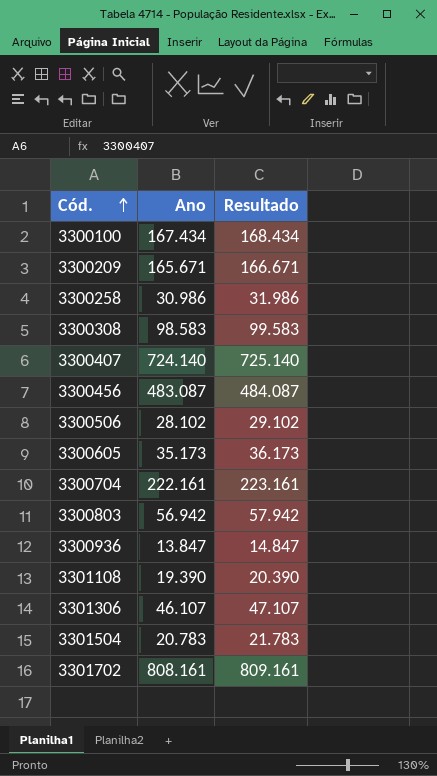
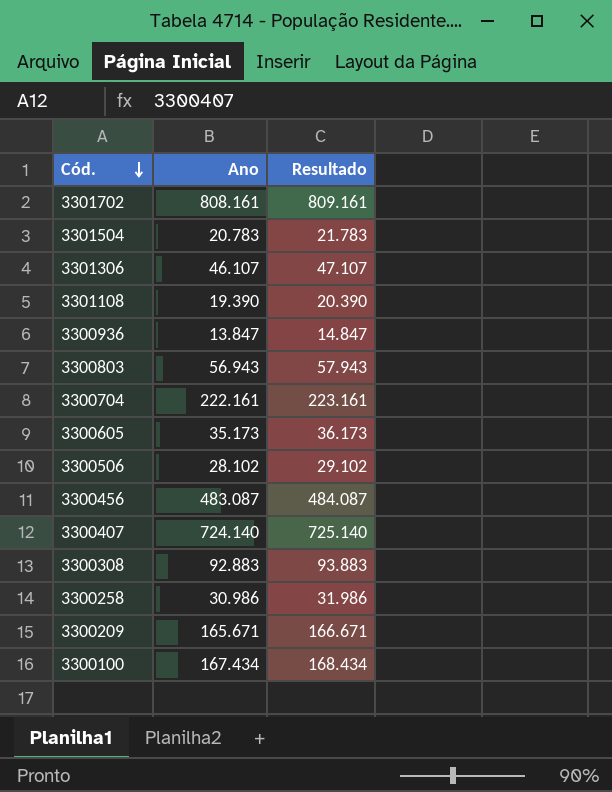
row order: Cód. ascending -> Cód. descending
3300803 | Ano: 56.942 -> 56.943
3300803 | Resultado: 57.942 -> 57.943
3300308 | Ano: 98.583 -> 92.883
3300308 | Resultado: 99.583 -> 93.883

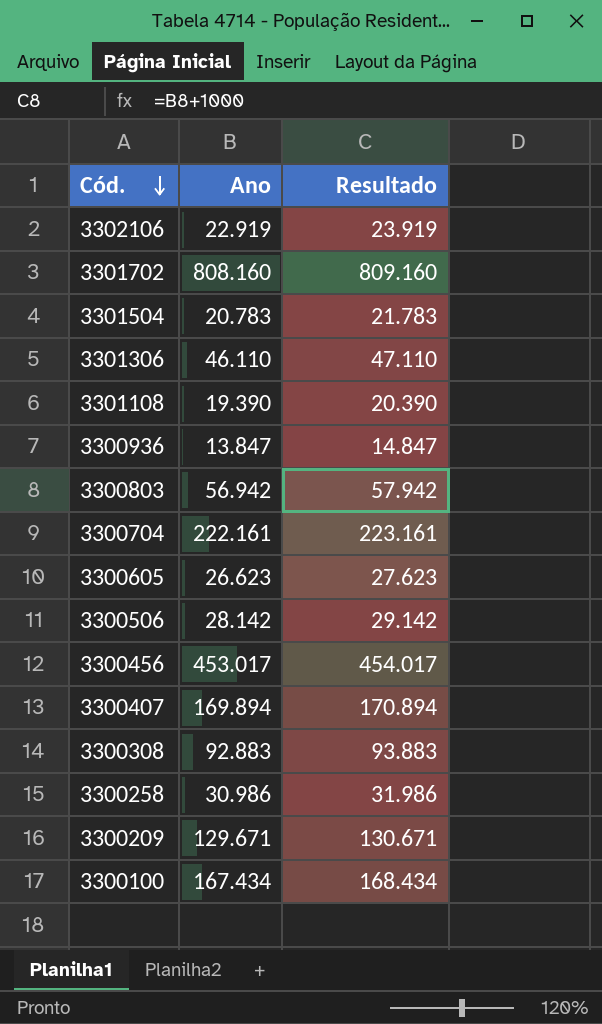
row 3302106: none -> 22.919 | 23.919
3301702 | Ano: 808.161 -> 808.160
3301702 | Resultado: 809.161 -> 809.160
3301306 | Ano: 46.107 -> 46.110
3301306 | Resultado: 47.107 -> 47.110
3300803 | Ano: 56.943 -> 56.942
3300803 | Resultado: 57.943 -> 57.942
3300605 | Ano: 35.173 -> 26.623
3300605 | Resultado: 36.173 -> 27.623
3300506 | Ano: 28.102 -> 28.142
3300506 | Resultado: 29.102 -> 29.142
3300456 | Ano: 483.087 -> 453.017
3300456 | Resultado: 484.087 -> 454.017
3300407 | Ano: 724.140 -> 169.894
3300407 | Resultado: 725.140 -> 170.894
3300209 | Ano: 165.671 -> 129.671
3300209 | Resultado: 166.671 -> 130.671

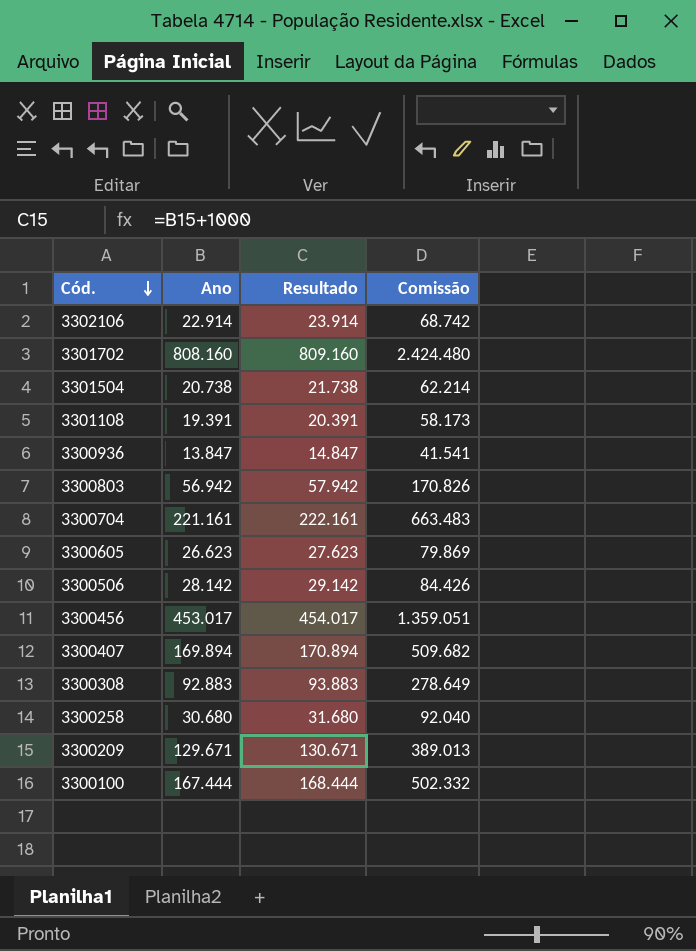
column Comissão | formula: none -> [Ano] * 3
row 3301306: 46.110 | 47.110 -> none
3302106 | Ano: 22.919 -> 22.914
3302106 | Resultado: 23.919 -> 23.914
3301504 | Ano: 20.783 -> 20.738
3301504 | Resultado: 21.783 -> 21.738
3301108 | Ano: 19.390 -> 19.391
3301108 | Resultado: 20.390 -> 20.391
3300704 | Ano: 222.161 -> 221.161
3300704 | Resultado: 223.161 -> 222.161
3300258 | Ano: 30.986 -> 30.680
3300258 | Resultado: 31.986 -> 31.680
3300100 | Ano: 167.434 -> 167.444
3300100 | Resultado: 168.434 -> 168.444

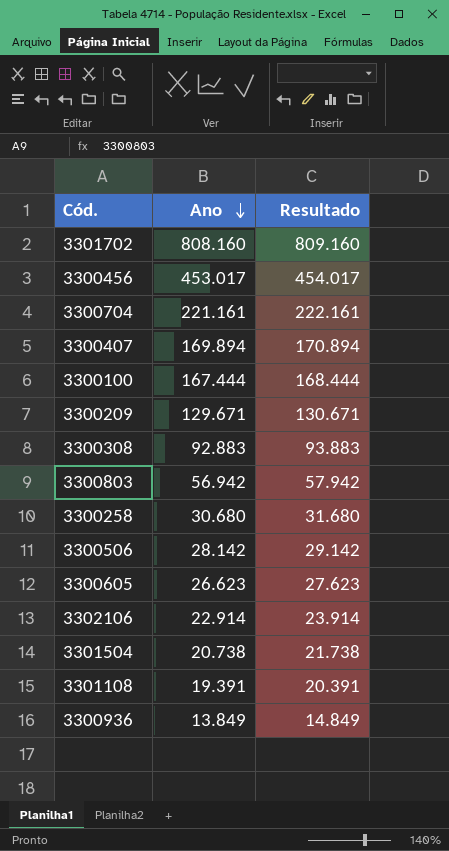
row order: Cód. descending -> Ano descending
column Comissão | formula: [Ano] * 3 -> none
3300936 | Ano: 13.847 -> 13.849
3300936 | Resultado: 14.847 -> 14.849

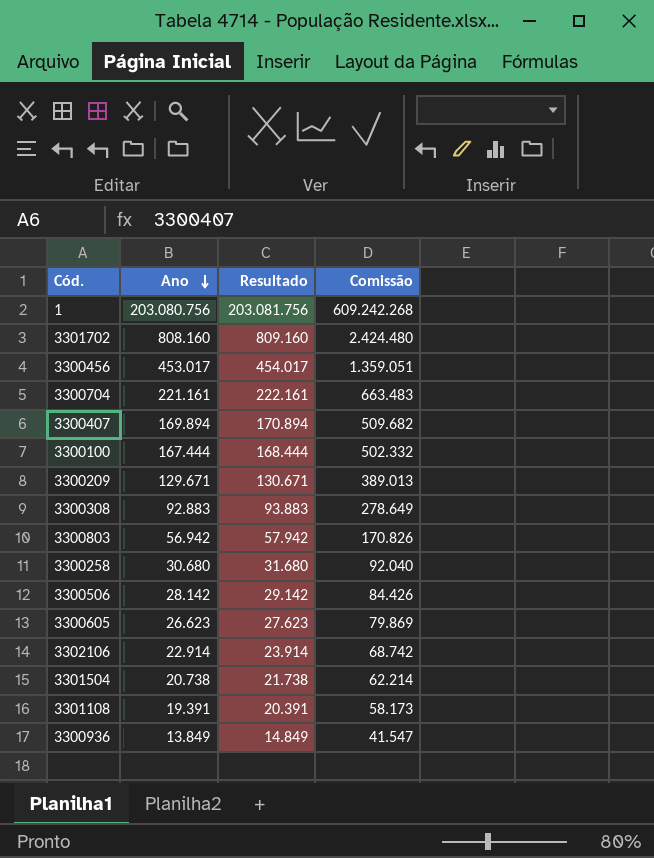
column Comissão | formula: none -> [Ano] * 3
row 1: none -> 203.080.756 | 203.081.756 | 609.242.268

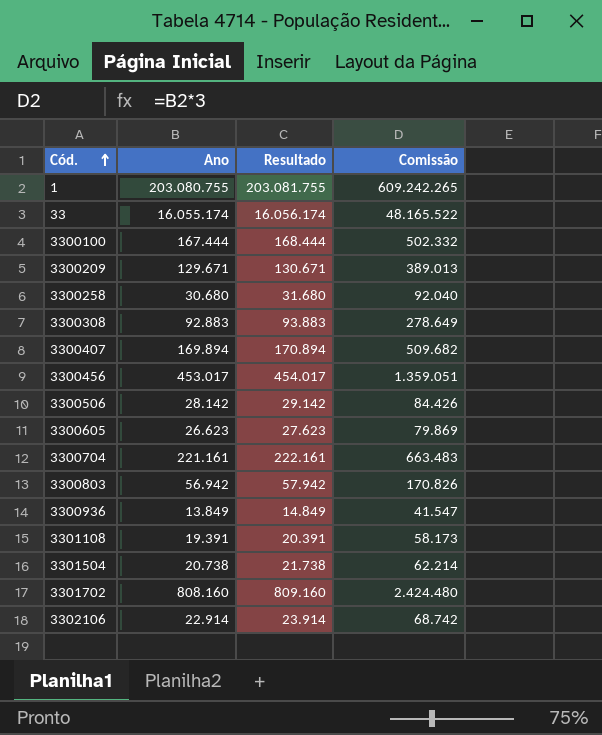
row order: Ano descending -> Cód. ascending
1 | Ano: 203.080.756 -> 203.080.755
1 | Resultado: 203.081.756 -> 203.081.755
1 | Comissão: 609.242.268 -> 609.242.265
row 33: none -> 16.055.174 | 16.056.174 | 48.165.522

